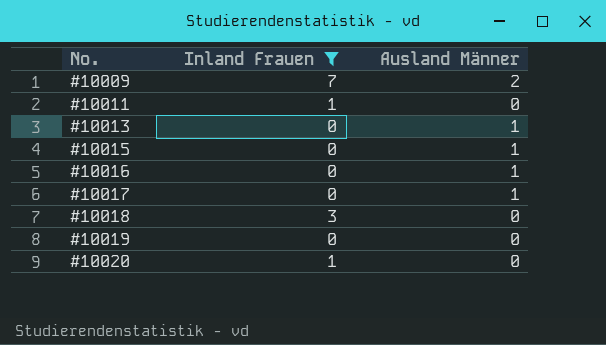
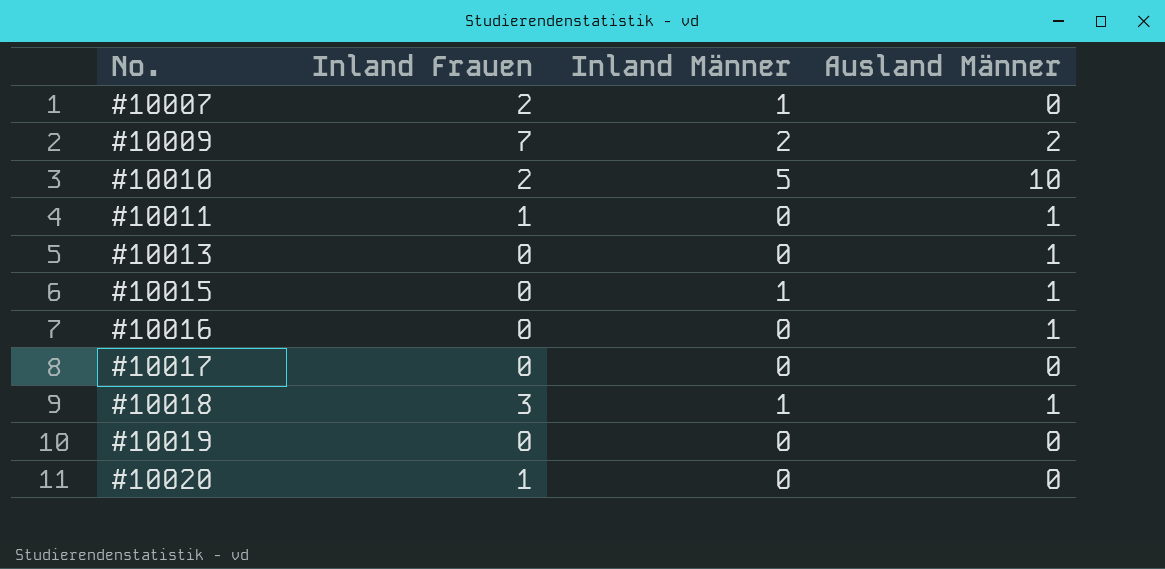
filter: Inland Frauen != 2 -> none
column Inland Männer | position: none -> 3
#10011 | Ausland Männer: 0 -> 1
#10017 | Ausland Männer: 1 -> 0
#10018 | Ausland Männer: 0 -> 1

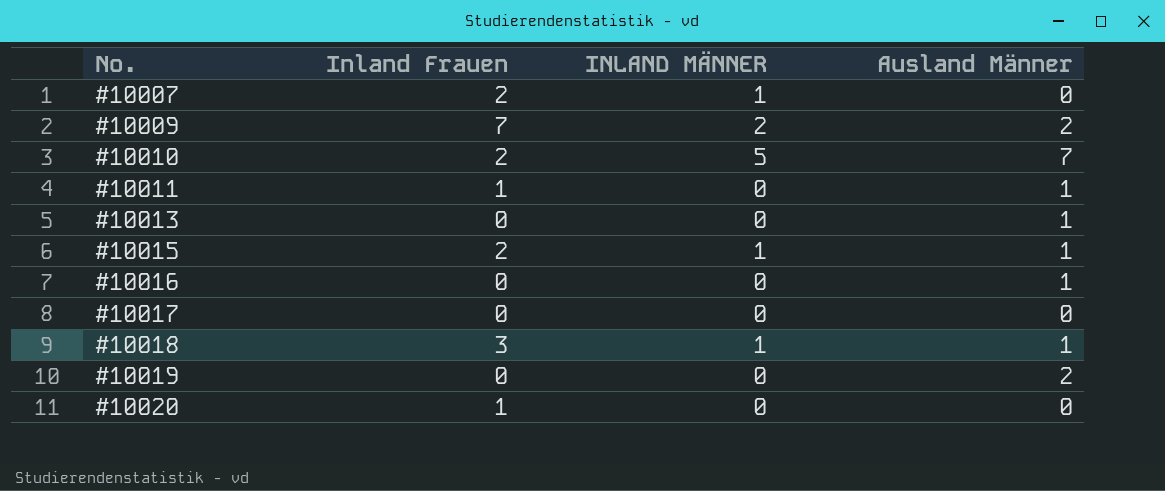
column name: Inland Männer -> INLAND MÄNNER
#10010 | Ausland Männer: 10 -> 7
#10015 | Inland Frauen: 0 -> 2
#10019 | Ausland Männer: 0 -> 2

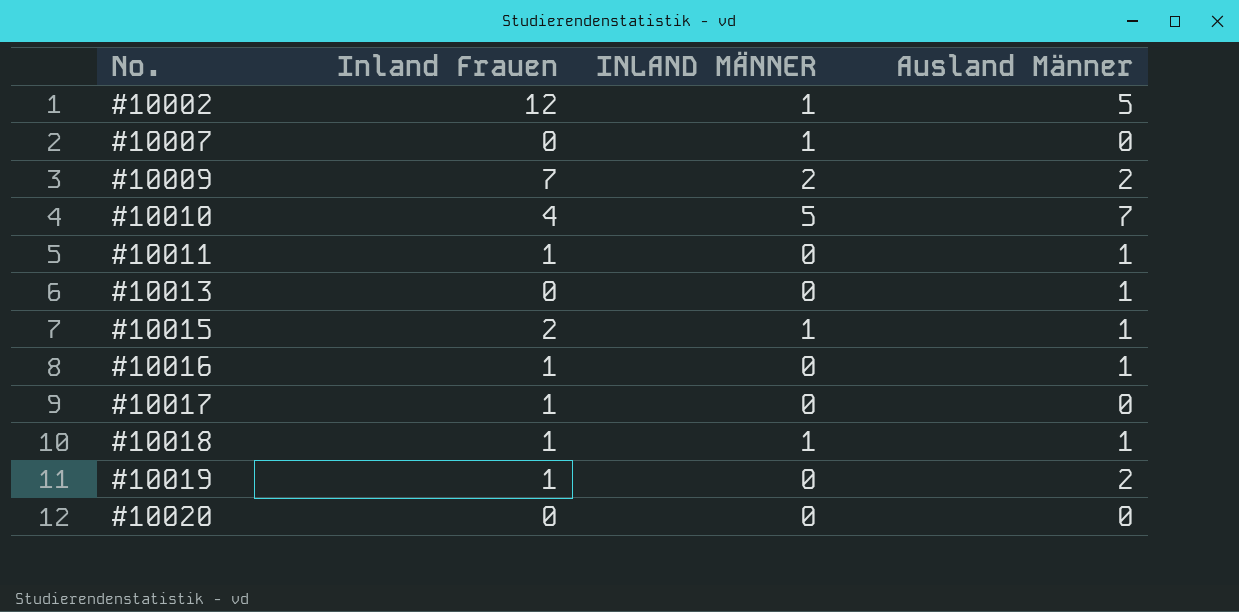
row #10002: none -> 12 | 1 | 5
#10007 | Inland Frauen: 2 -> 0
#10010 | Inland Frauen: 2 -> 4
#10016 | Inland Frauen: 0 -> 1
#10017 | Inland Frauen: 0 -> 1
#10018 | Inland Frauen: 3 -> 1
#10019 | Inland Frauen: 0 -> 1
#10020 | Inland Frauen: 1 -> 0

